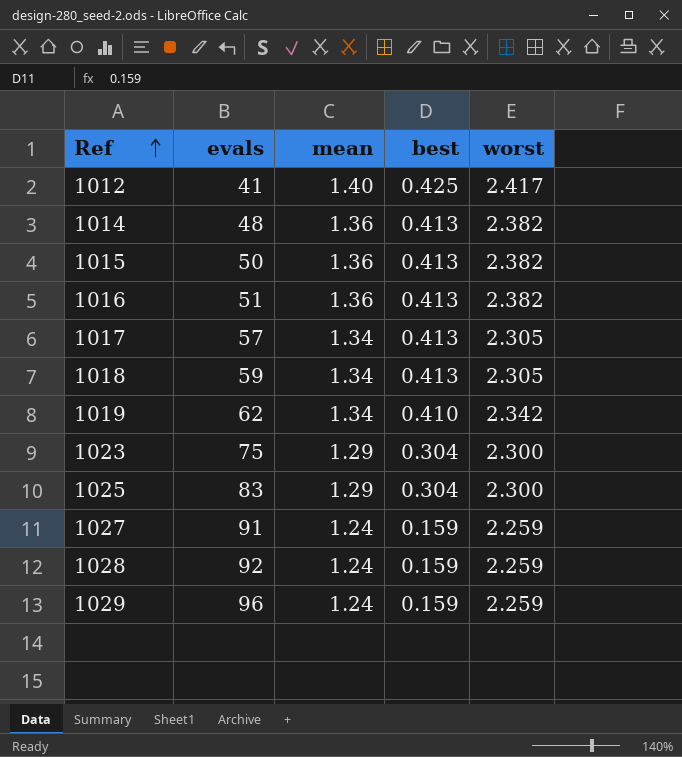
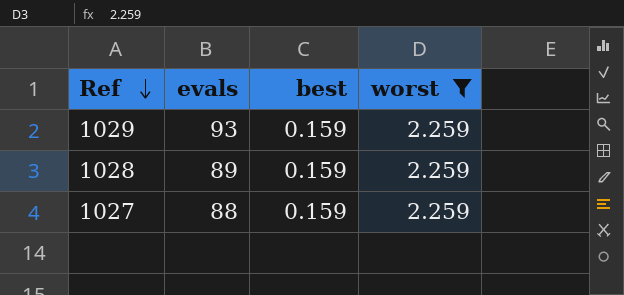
filter: none -> worst = 2.259
row order: Ref ascending -> Ref descending
column mean | position: 3 -> none
1029 | evals: 96 -> 93
1028 | evals: 92 -> 89
1027 | evals: 91 -> 88

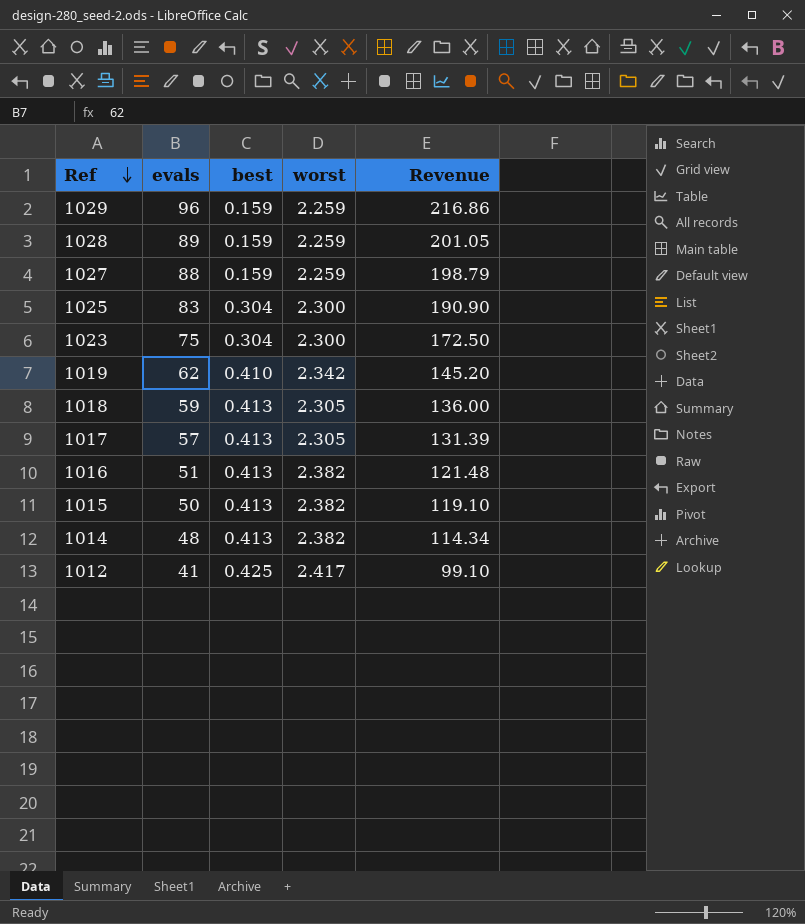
filter: worst = 2.259 -> none
column Revenue | formula: none -> [evals] * [worst]
1029 | evals: 93 -> 96

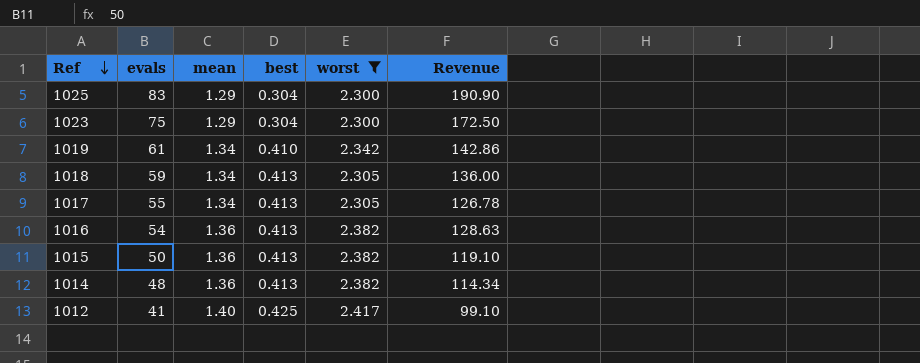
filter: none -> worst != 2.259
column mean | position: none -> 3
1019 | evals: 62 -> 61
1019 | Revenue: 145.20 -> 142.86
1017 | evals: 57 -> 55
1017 | Revenue: 131.39 -> 126.78
1016 | evals: 51 -> 54
1016 | Revenue: 121.48 -> 128.63

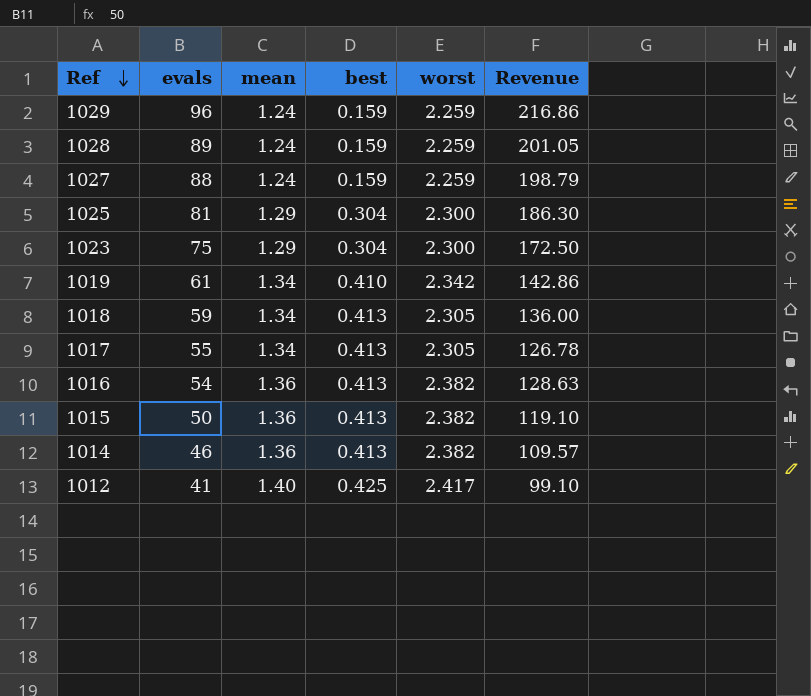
filter: worst != 2.259 -> none
1025 | evals: 83 -> 81
1025 | Revenue: 190.90 -> 186.30
1014 | evals: 48 -> 46
1014 | Revenue: 114.34 -> 109.57

